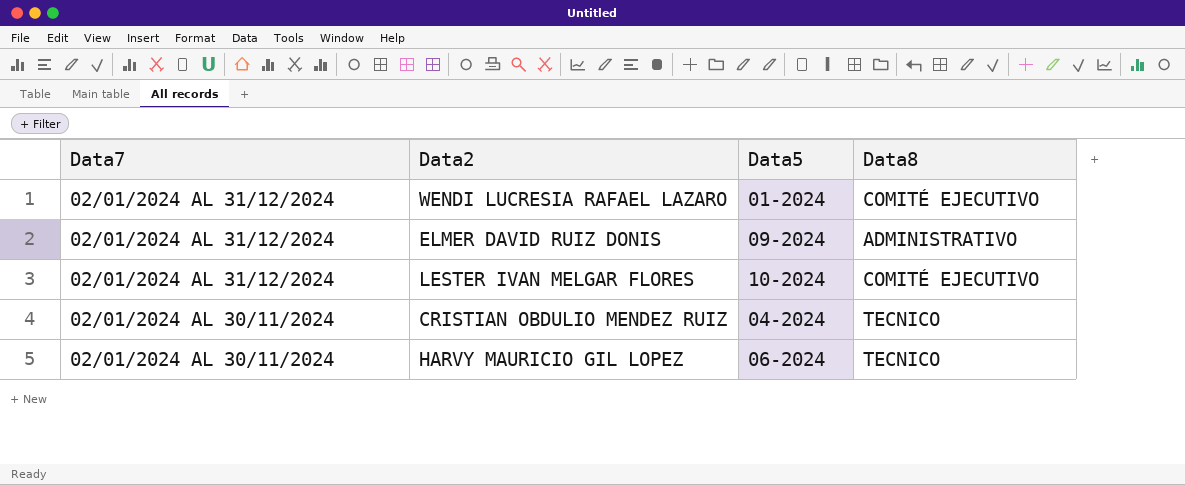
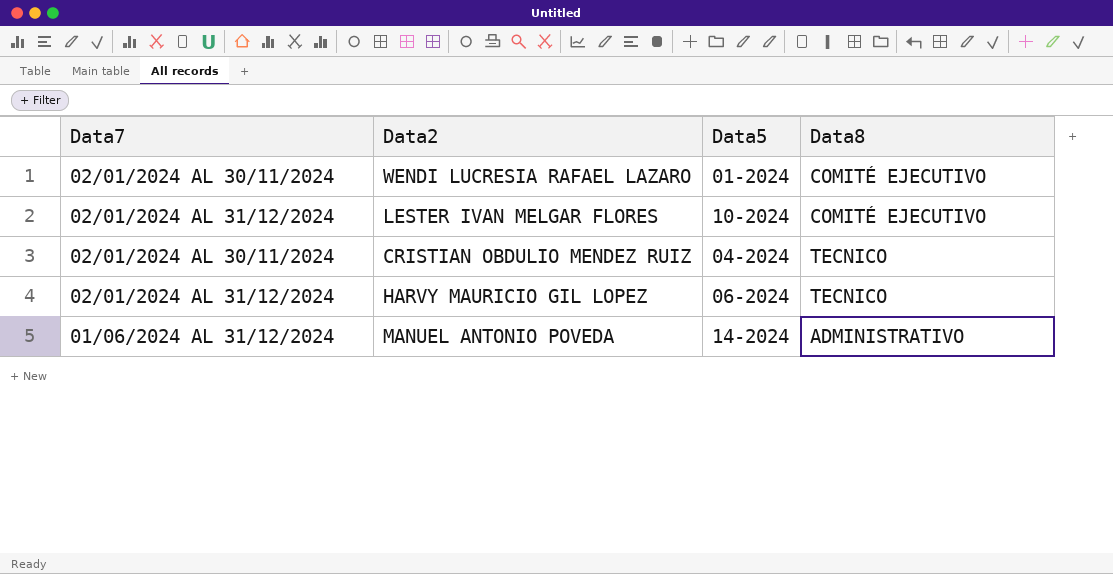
row ELMER DAVID RUIZ DONIS: 02/01/2024 AL 31/12/2024 | 09-2024 | ADMINISTRATIVO -> none
WENDI LUCRESIA RAFAEL LAZARO | Data7: 02/01/2024 AL 31/12/2024 -> 02/01/2024 AL 30/11/2024
HARVY MAURICIO GIL LOPEZ | Data7: 02/01/2024 AL 30/11/2024 -> 02/01/2024 AL 31/12/2024
row MANUEL ANTONIO POVEDA: none -> 01/06/2024 AL 31/12/2024 | 14-2024 | ADMINISTRATIVO

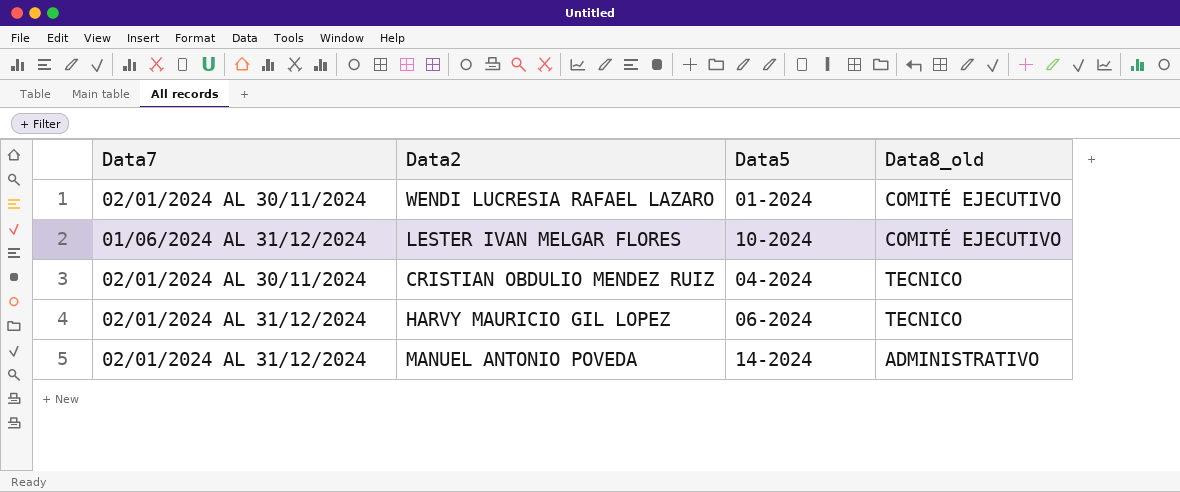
column name: Data8 -> Data8_old
LESTER IVAN MELGAR FLORES | Data7: 02/01/2024 AL 31/12/2024 -> 01/06/2024 AL 31/12/2024
MANUEL ANTONIO POVEDA | Data7: 01/06/2024 AL 31/12/2024 -> 02/01/2024 AL 31/12/2024

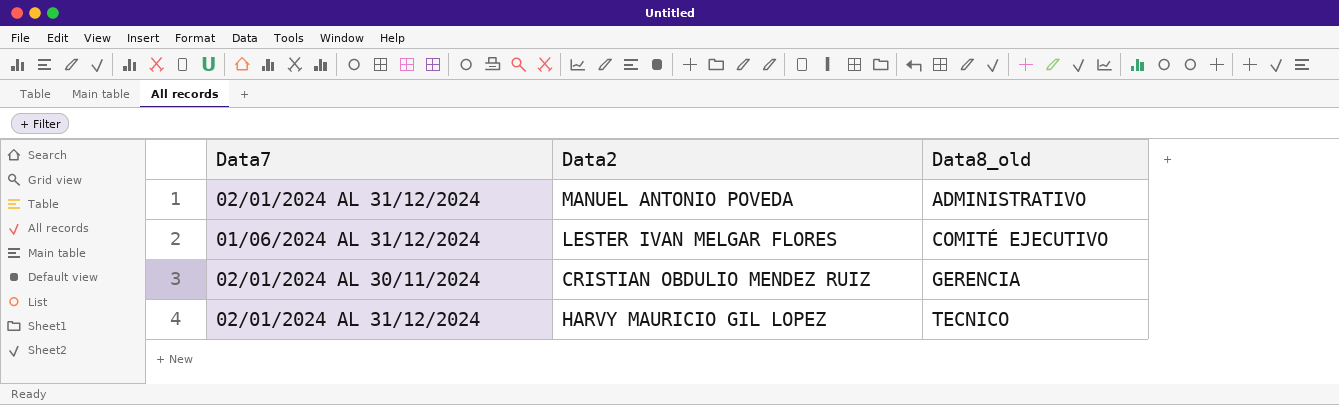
row order: none -> Data8_old ascending
column Data5 | position: 3 -> none
row WENDI LUCRESIA RAFAEL LAZARO: 02/01/2024 AL 30/11/2024 | 01-2024 | COMITÉ EJECUTIVO -> none
CRISTIAN OBDULIO MENDEZ RUIZ | Data8_old: TECNICO -> GERENCIA

